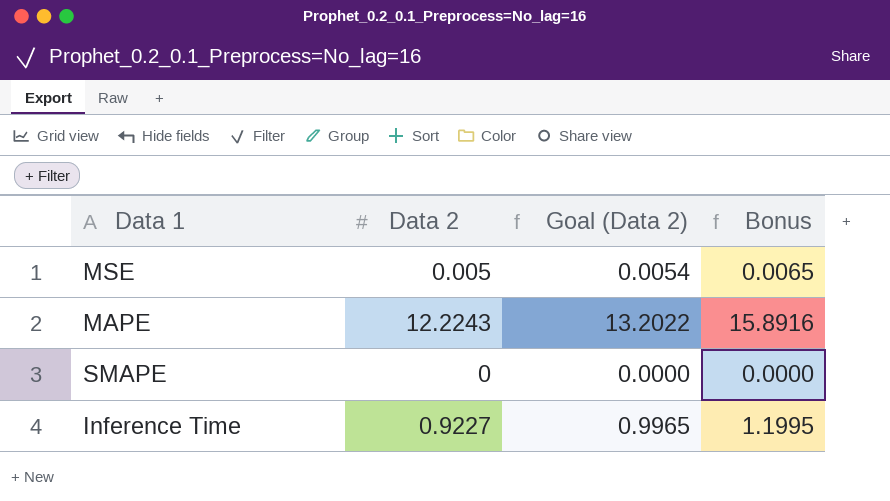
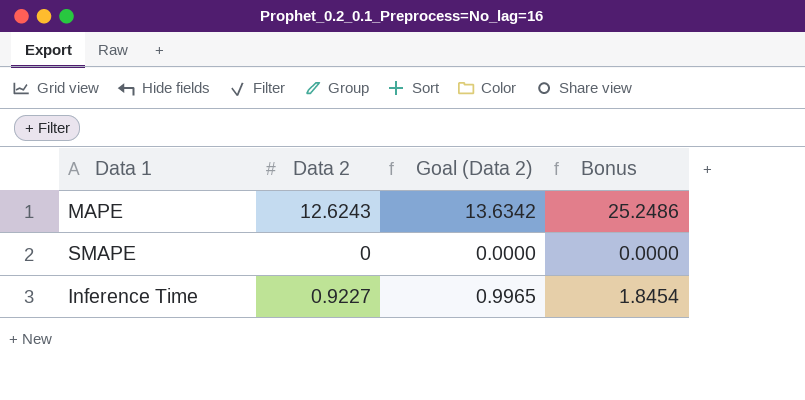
column Bonus | formula: [Data 2] * 1.3 -> [Data 2] * 2
row MSE: 0.005 | 0.0054 | 0.0065 -> none
MAPE | Data 2: 12.2243 -> 12.6243
MAPE | Goal (Data 2): 13.2022 -> 13.6342

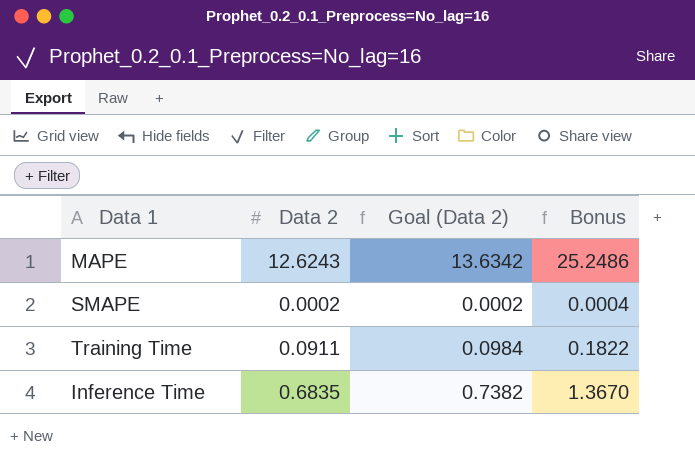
SMAPE | Data 2: 0 -> 0.0002
SMAPE | Goal (Data 2): 0.0000 -> 0.0002
SMAPE | Bonus: 0.0000 -> 0.0004
row Training Time: none -> 0.0911 | 0.0984 | 0.1822
Inference Time | Data 2: 0.9227 -> 0.6835
Inference Time | Goal (Data 2): 0.9965 -> 0.7382
Inference Time | Bonus: 1.8454 -> 1.3670

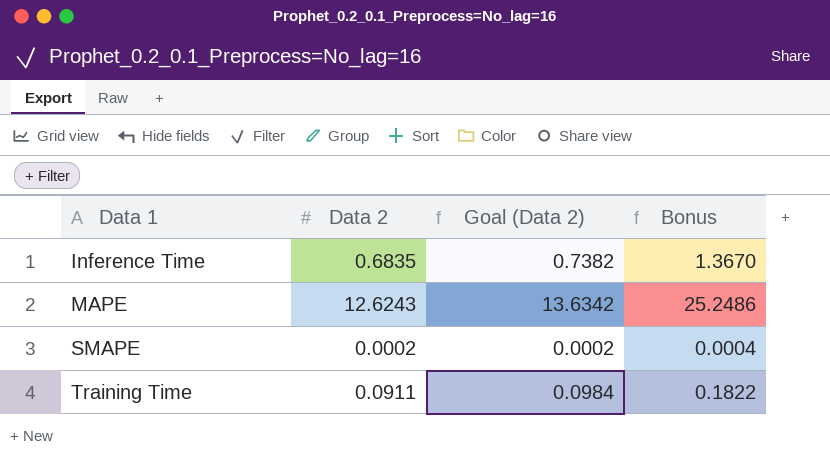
row order: none -> Data 1 ascending

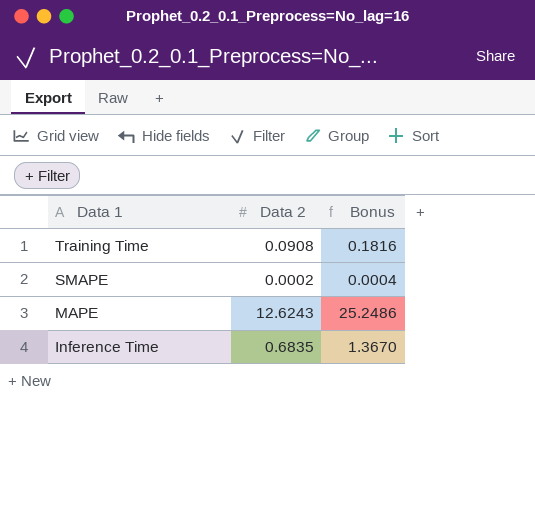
row order: Data 1 ascending -> Data 1 descending
column Goal (Data 2) | formula: [Data 2] * 1.08 -> none
Training Time | Data 2: 0.0911 -> 0.0908
Training Time | Bonus: 0.1822 -> 0.1816

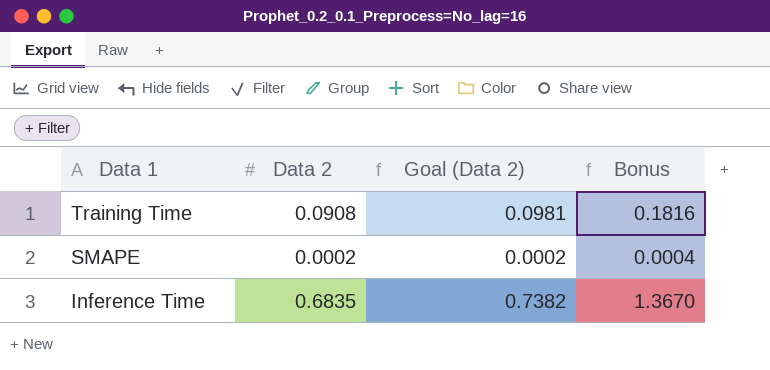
column Goal (Data 2) | formula: none -> [Data 2] * 1.08
row MAPE: 12.6243 | 25.2486 -> none

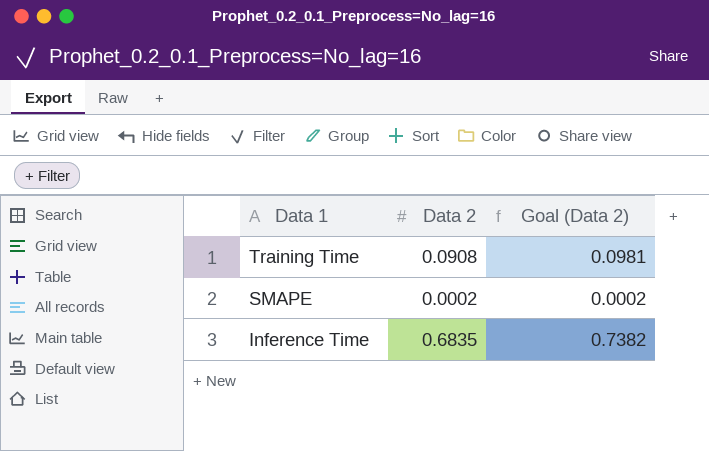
column Bonus | formula: [Data 2] * 2 -> none

